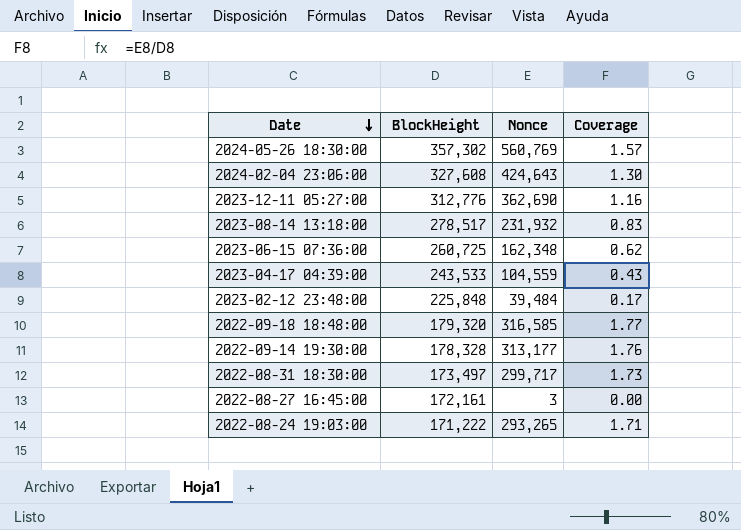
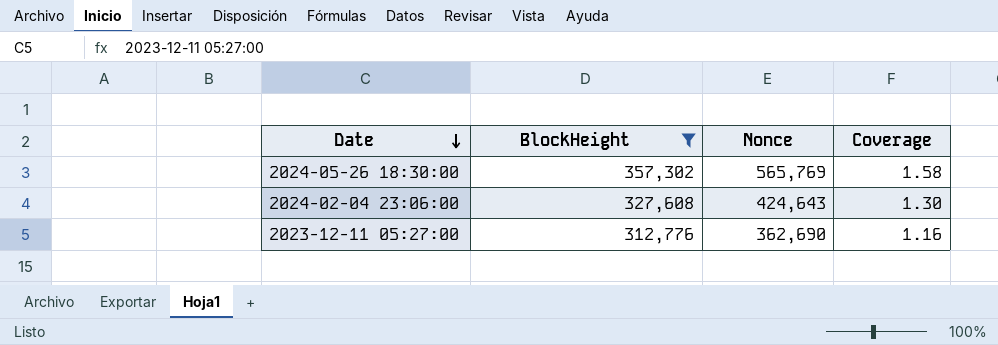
filter: none -> BlockHeight >= 312,776
2024-05-26 18:30:00 | Nonce: 560,769 -> 565,769
2024-05-26 18:30:00 | Coverage: 1.57 -> 1.58

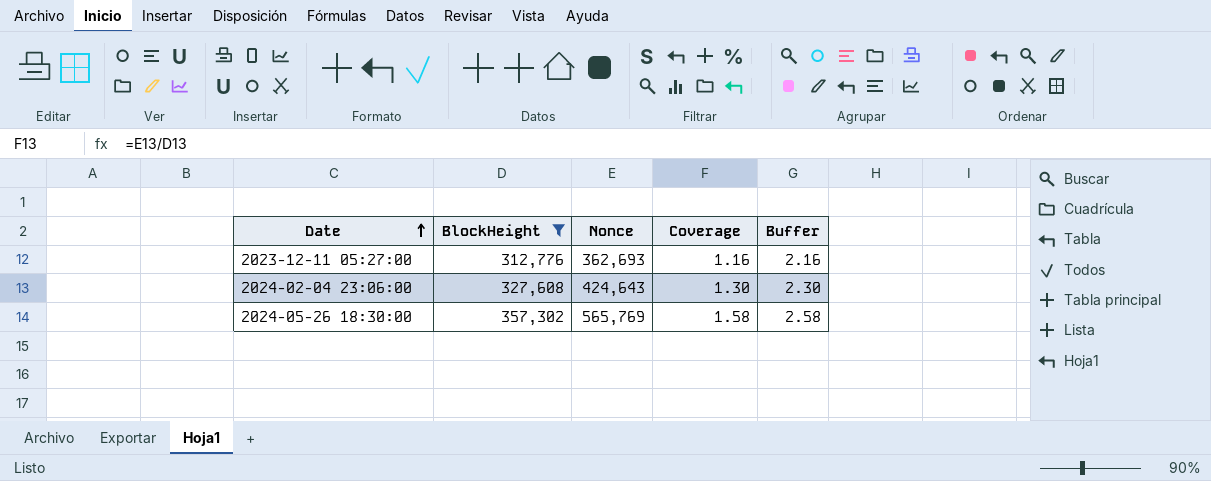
row order: Date descending -> Date ascending
column Buffer | formula: none -> [Coverage] + 1
2023-12-11 05:27:00 | Nonce: 362,690 -> 362,693

